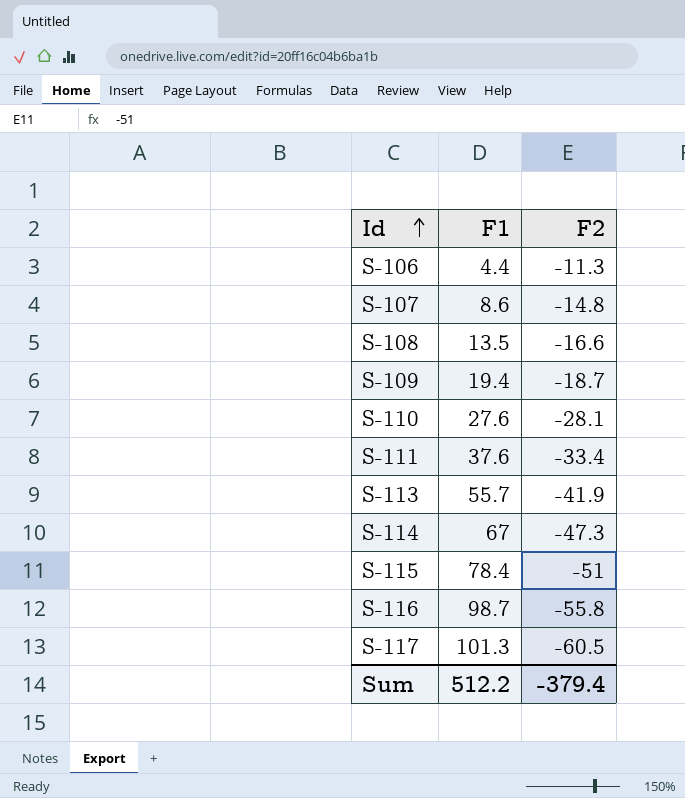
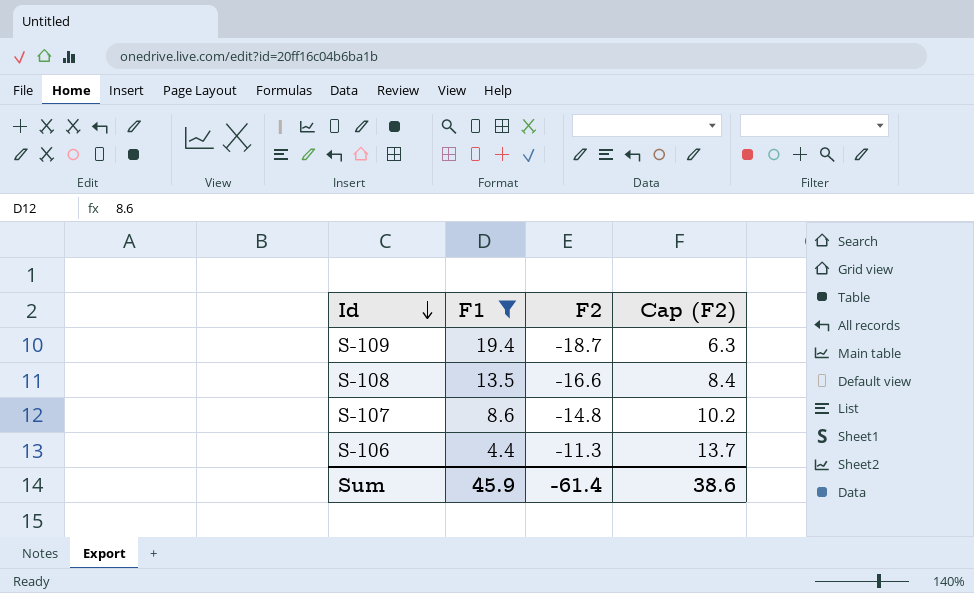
filter: none -> F1 <= 19.4
row order: Id ascending -> Id descending
column Cap (F2) | formula: none -> [F2] + 25
Sum | F1: 512.2 -> 45.9
Sum | F2: -379.4 -> -61.4

